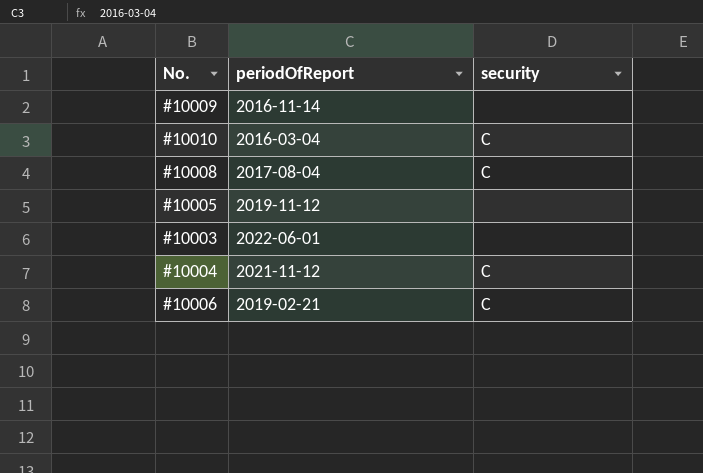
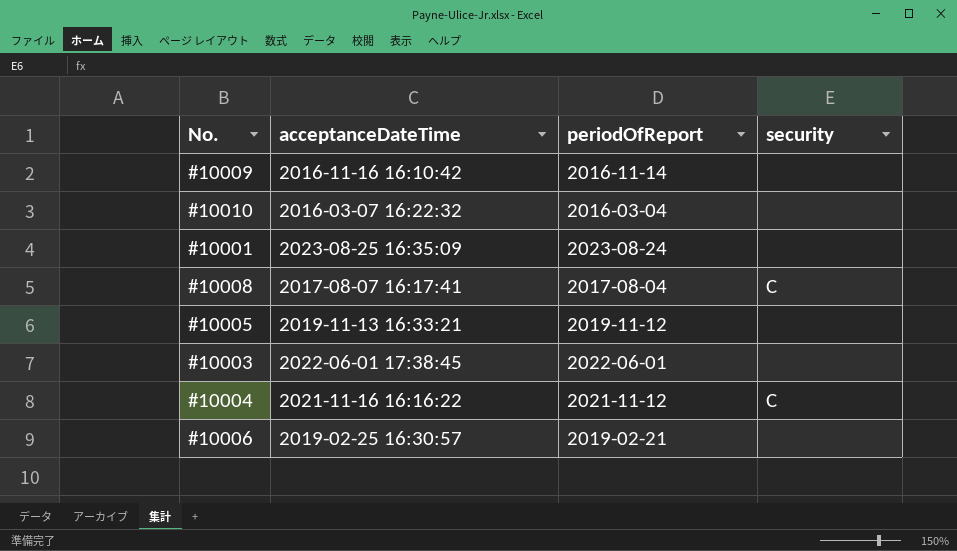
column acceptanceDateTime | position: none -> 2
#10010 | security: C -> none
row #10001: none -> 2023-08-25 16:35:09 | 2023-08-24 | none
#10006 | security: C -> none

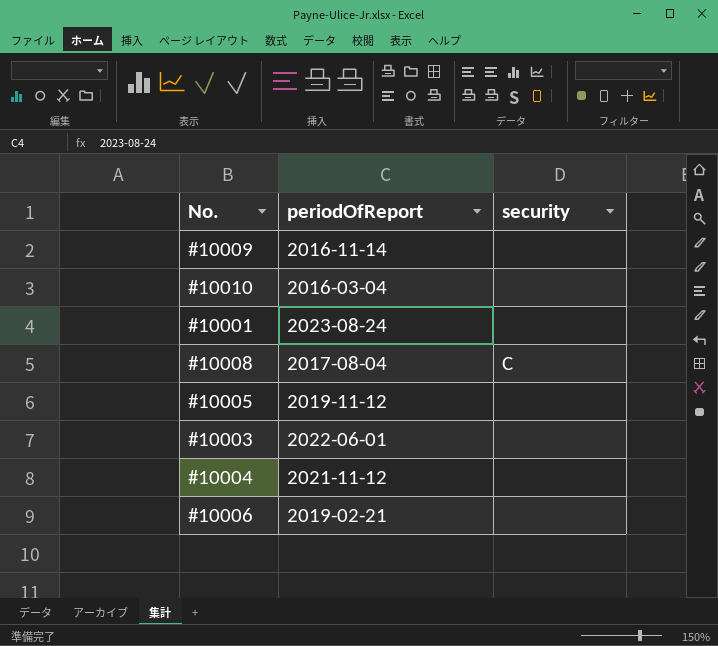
column acceptanceDateTime | position: 2 -> none
#10004 | security: C -> none

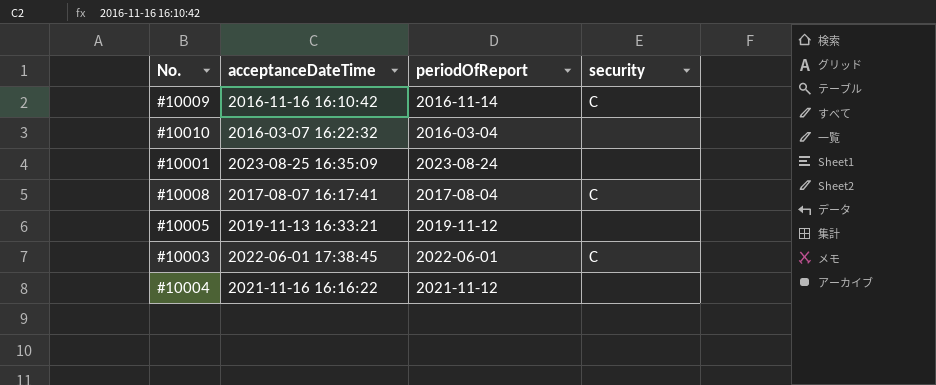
column acceptanceDateTime | position: none -> 2
row #10006: 2019-02-21 | none -> none
#10009 | security: none -> C
#10003 | security: none -> C

